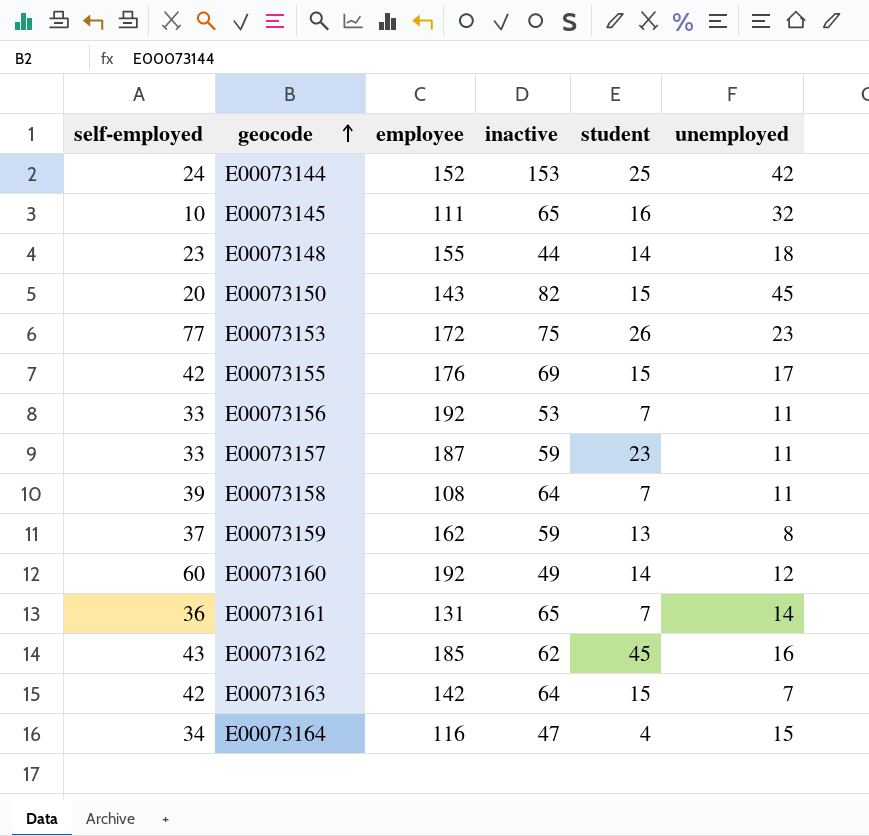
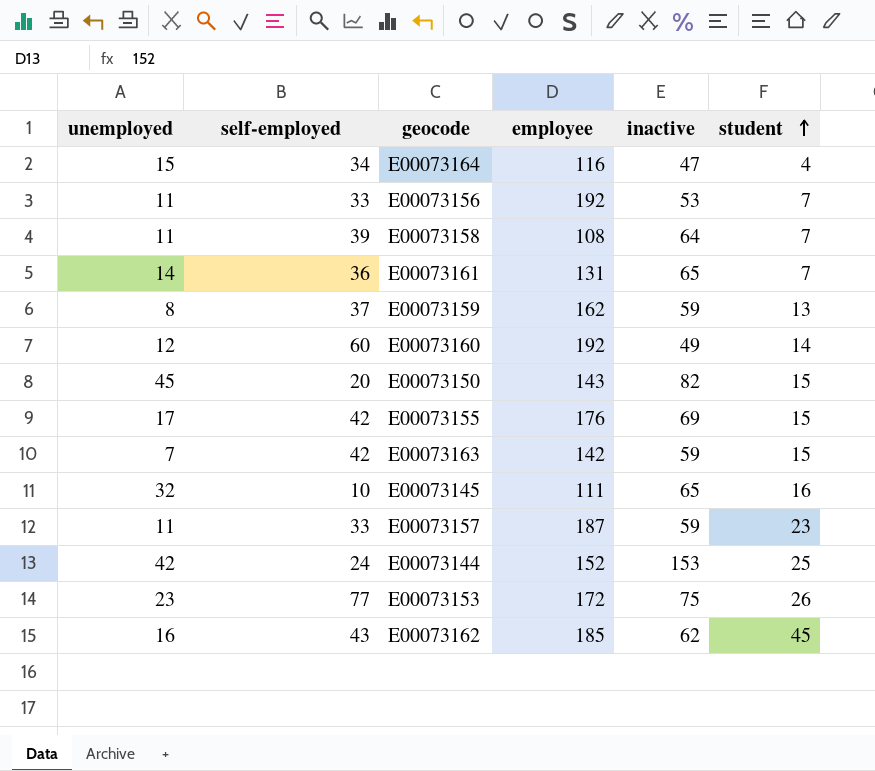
row order: geocode ascending -> student ascending
column unemployed | position: 6 -> 1
row E00073148: 23 | 155 | 44 | 14 | 18 -> none
E00073163 | inactive: 64 -> 59

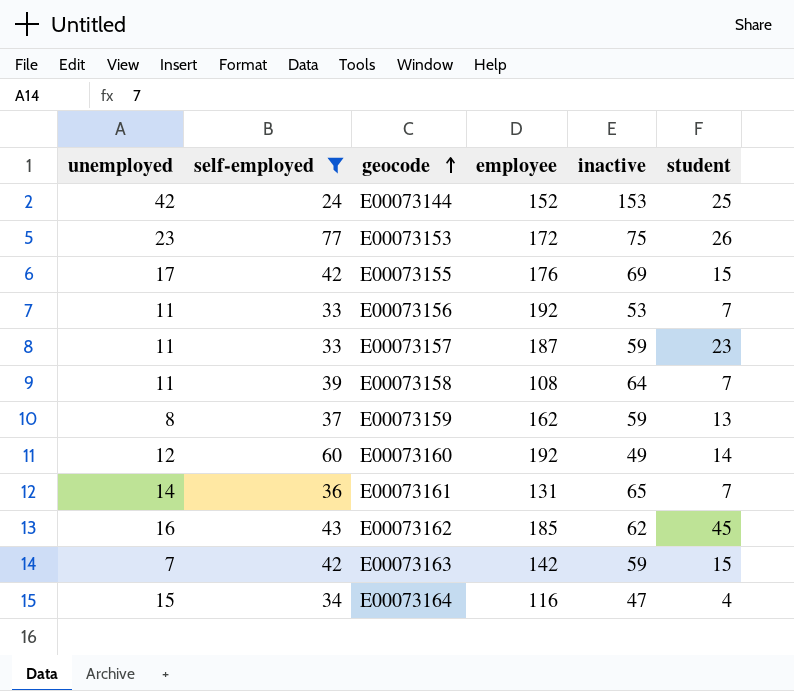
filter: none -> self-employed >= 24
row order: student ascending -> geocode ascending

